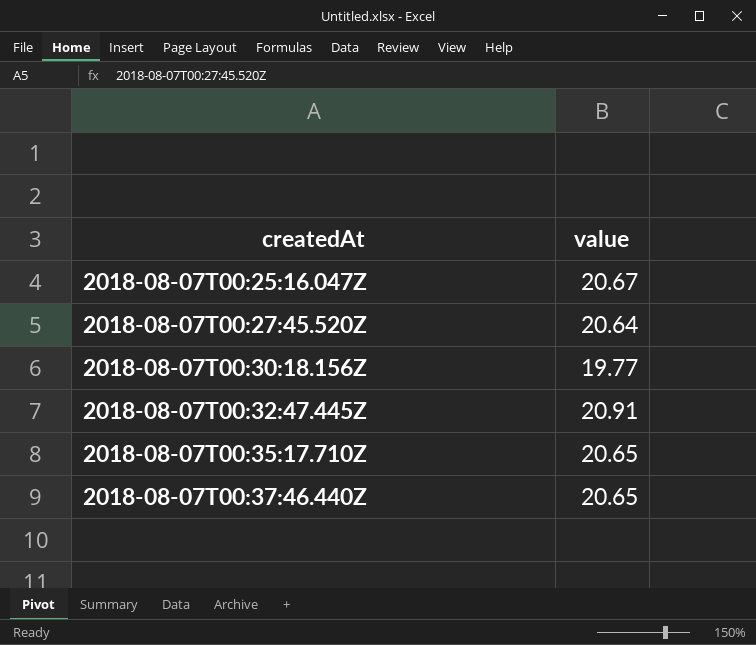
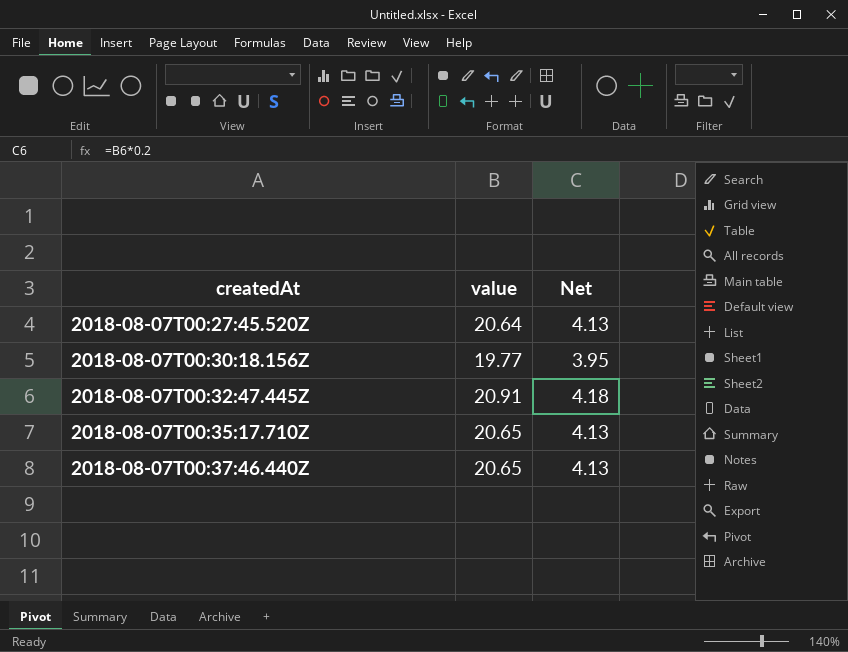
column Net | formula: none -> [value] * 0.2
row 2018-08-07T00:25:16.047Z: 20.67 -> none

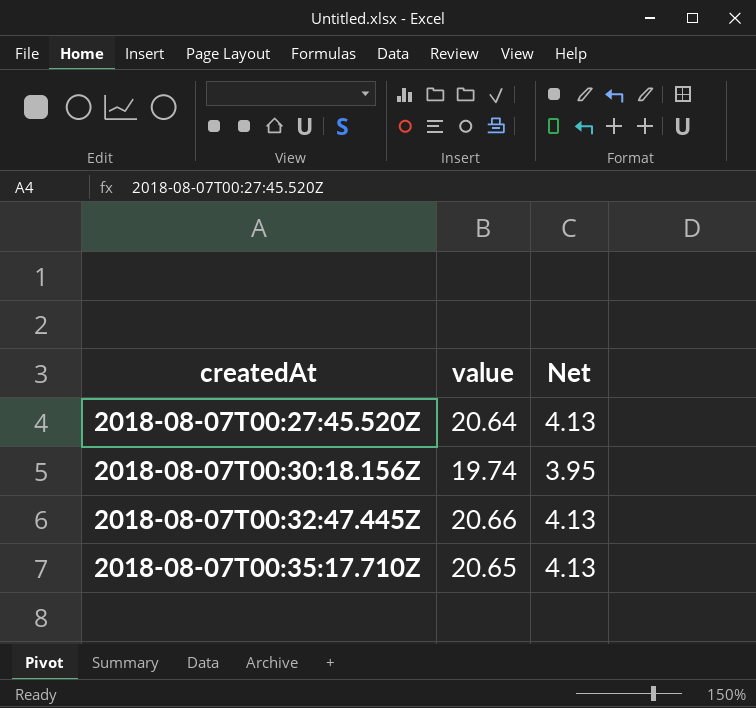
row 2018-08-07T00:37:46.440Z: 20.65 | 4.13 -> none
2018-08-07T00:30:18.156Z | value: 19.77 -> 19.74
2018-08-07T00:32:47.445Z | value: 20.91 -> 20.66
2018-08-07T00:32:47.445Z | Net: 4.18 -> 4.13

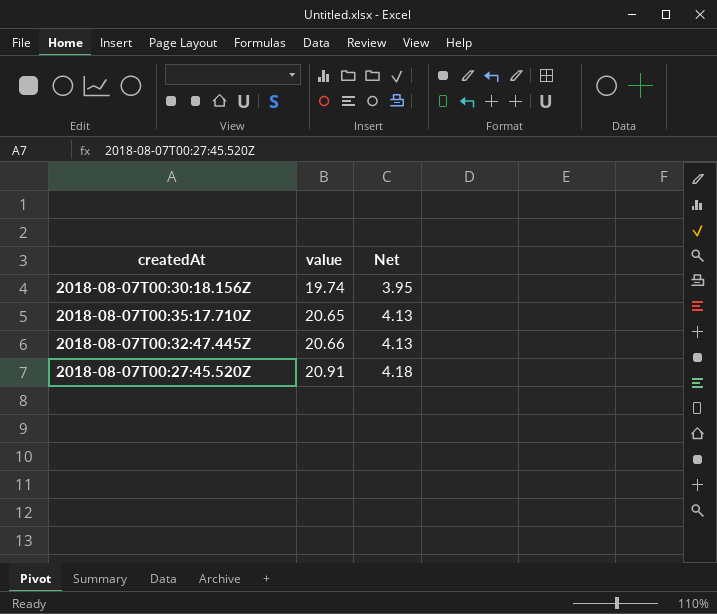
row order: createdAt ascending -> value ascending
2018-08-07T00:27:45.520Z | value: 20.64 -> 20.91
2018-08-07T00:27:45.520Z | Net: 4.13 -> 4.18

